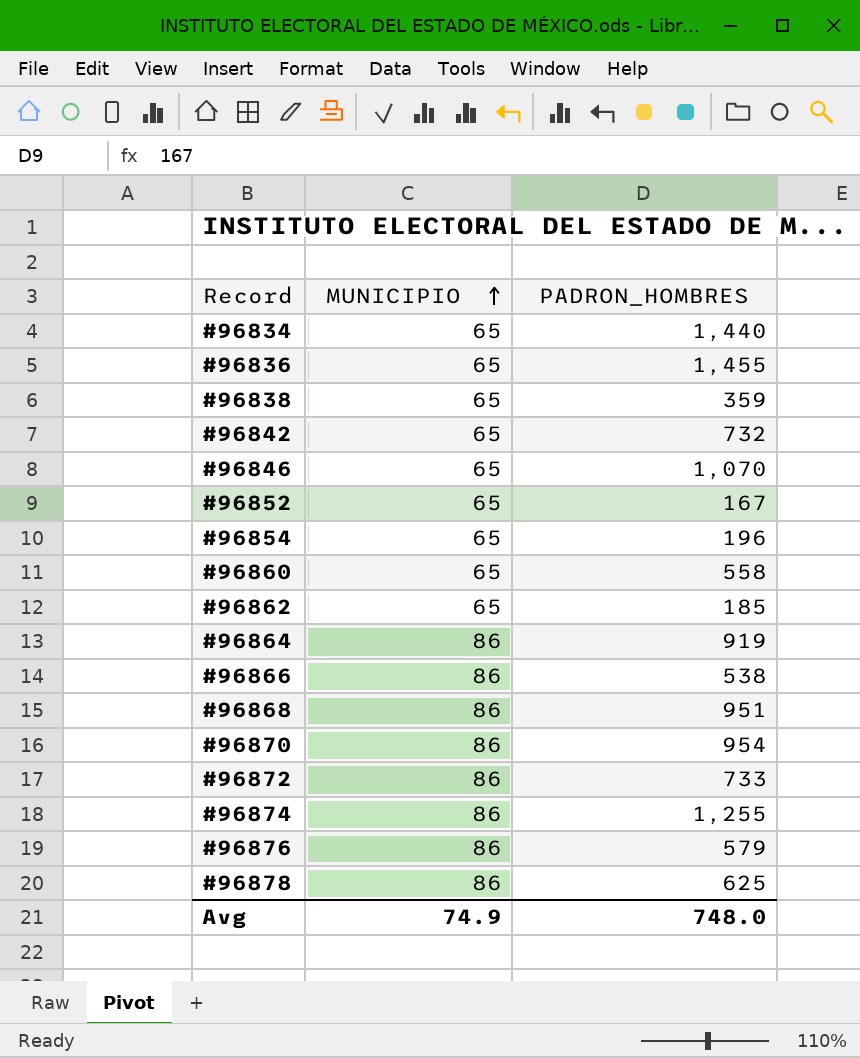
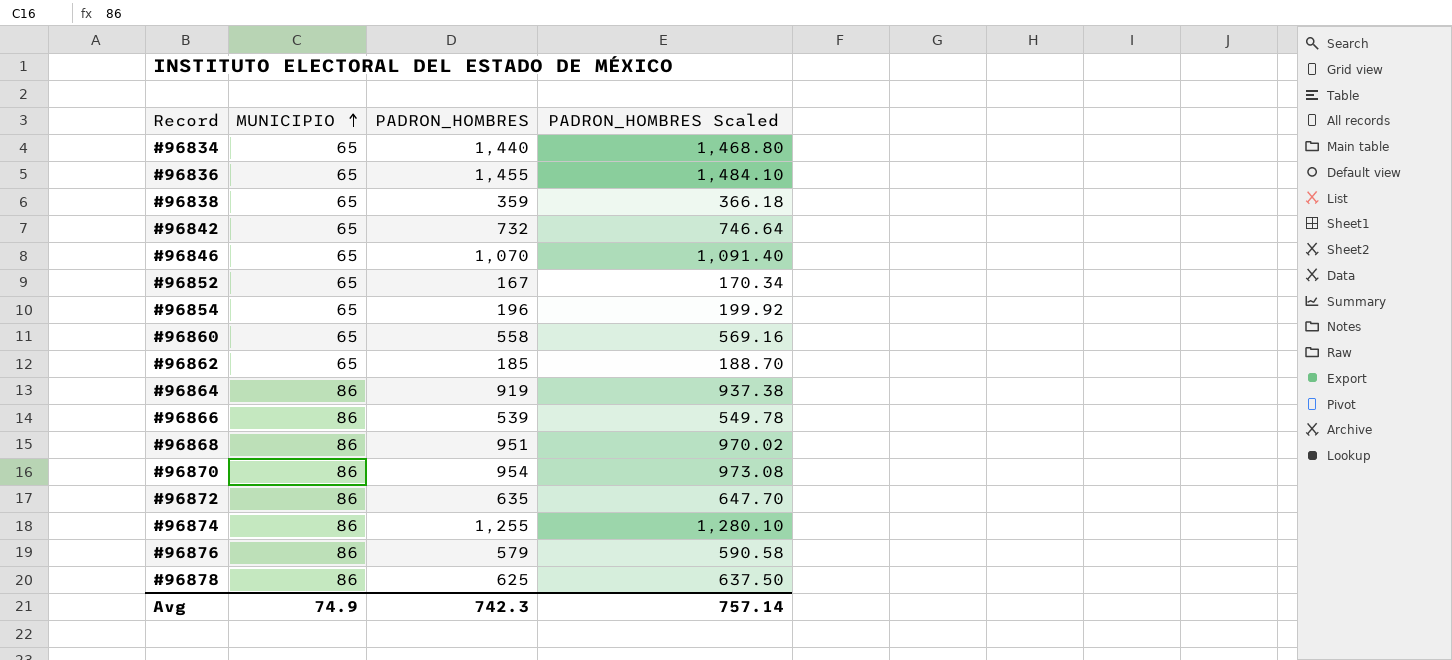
column PADRON_HOMBRES Scaled | formula: none -> [PADRON_HOMBRES] * 1.02
#96866 | PADRON_HOMBRES: 538 -> 539
#96872 | PADRON_HOMBRES: 733 -> 635
Avg | PADRON_HOMBRES: 748.0 -> 742.3

